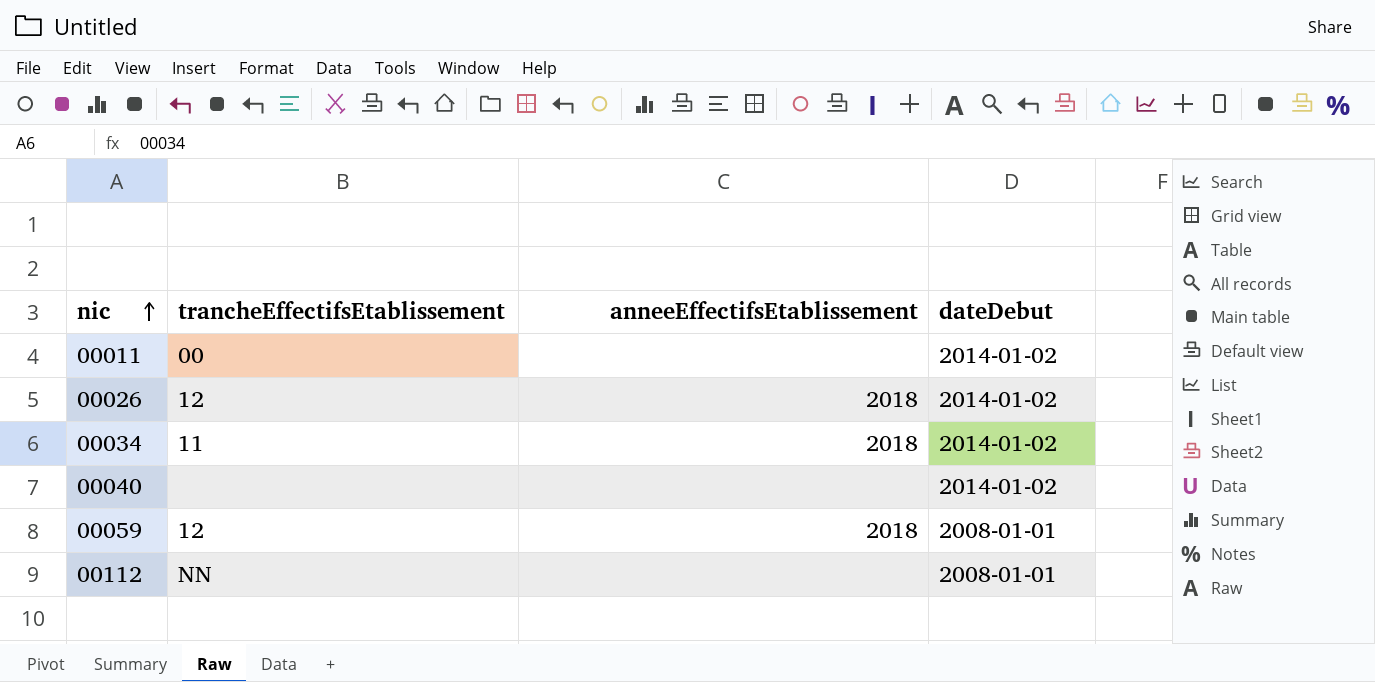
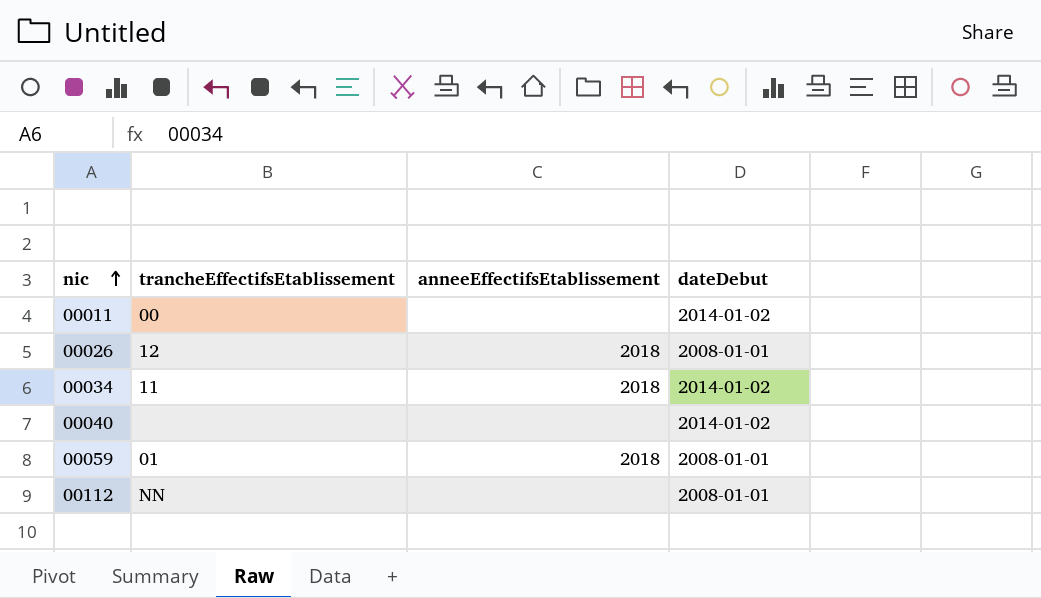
00026 | dateDebut: 2014-01-02 -> 2008-01-01
00059 | trancheEffectifsEtablissement: 12 -> 01

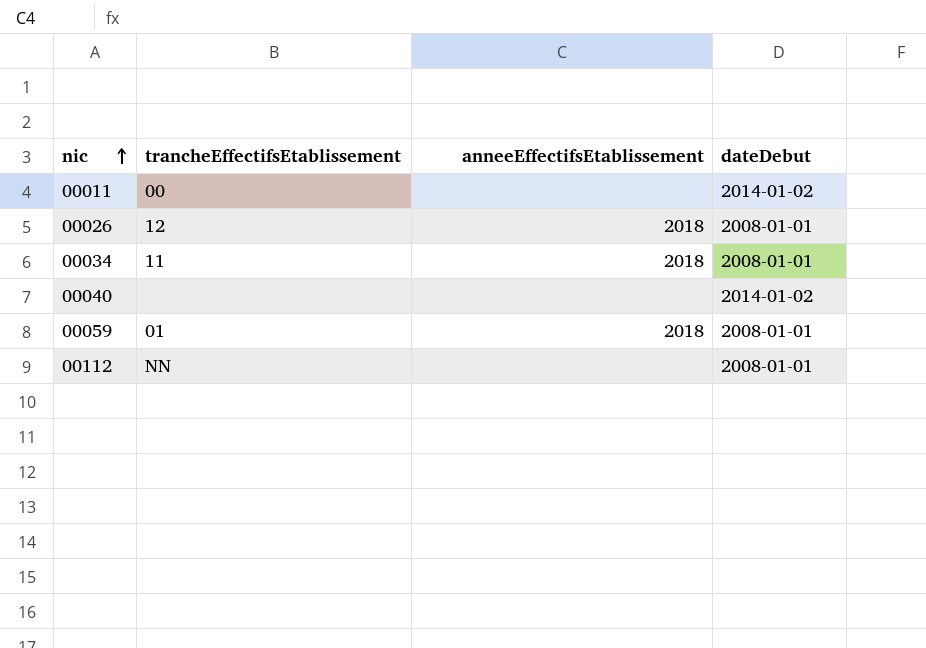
00034 | dateDebut: 2014-01-02 -> 2008-01-01

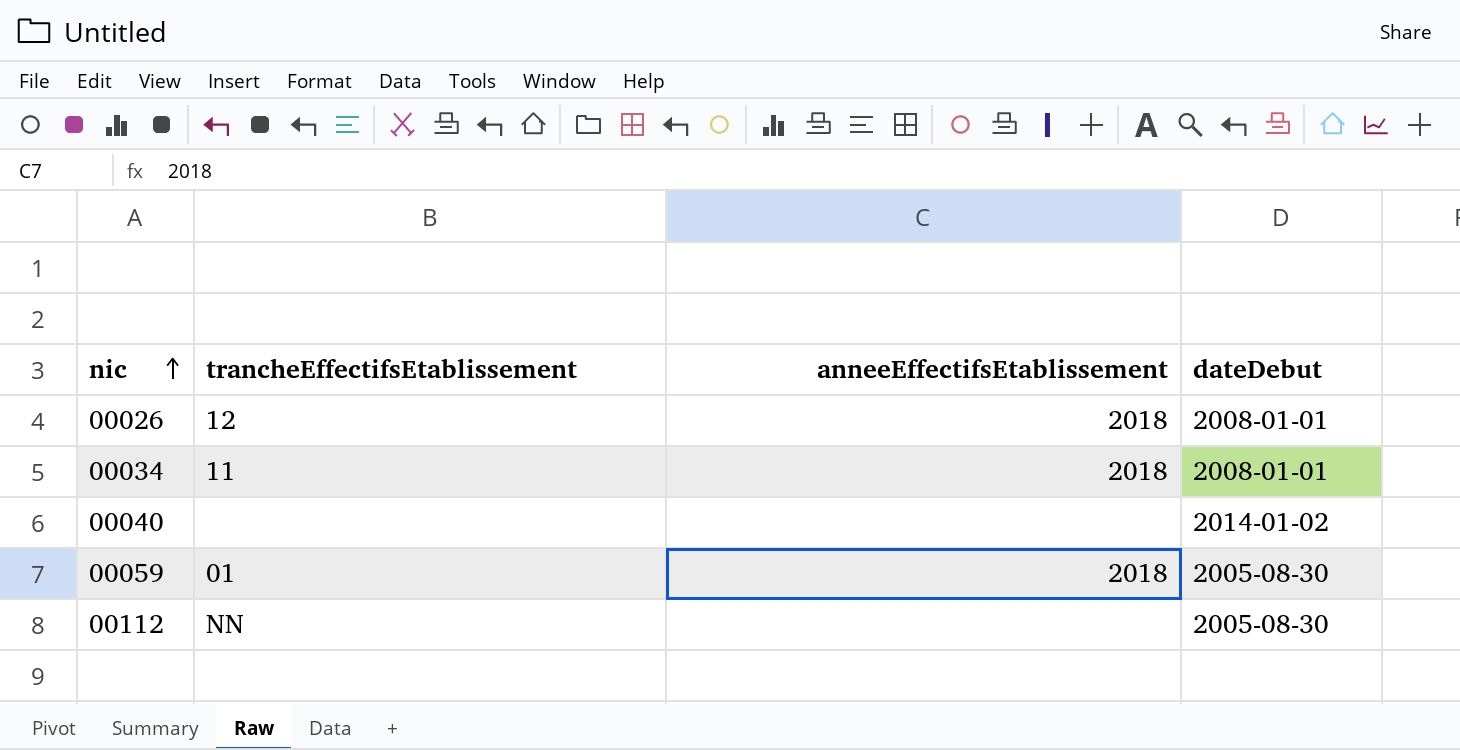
row 00011: 00 | none | 2014-01-02 -> none
00059 | dateDebut: 2008-01-01 -> 2005-08-30
00112 | dateDebut: 2008-01-01 -> 2005-08-30

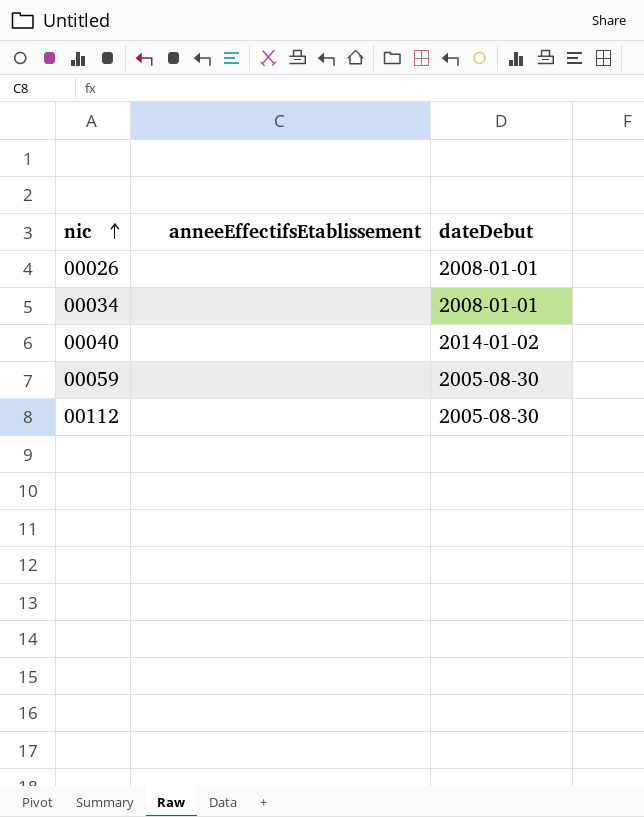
column trancheEffectifsEtablissement | position: 2 -> none
00026 | anneeEffectifsEtablissement: 2018 -> none
00034 | anneeEffectifsEtablissement: 2018 -> none
00059 | anneeEffectifsEtablissement: 2018 -> none

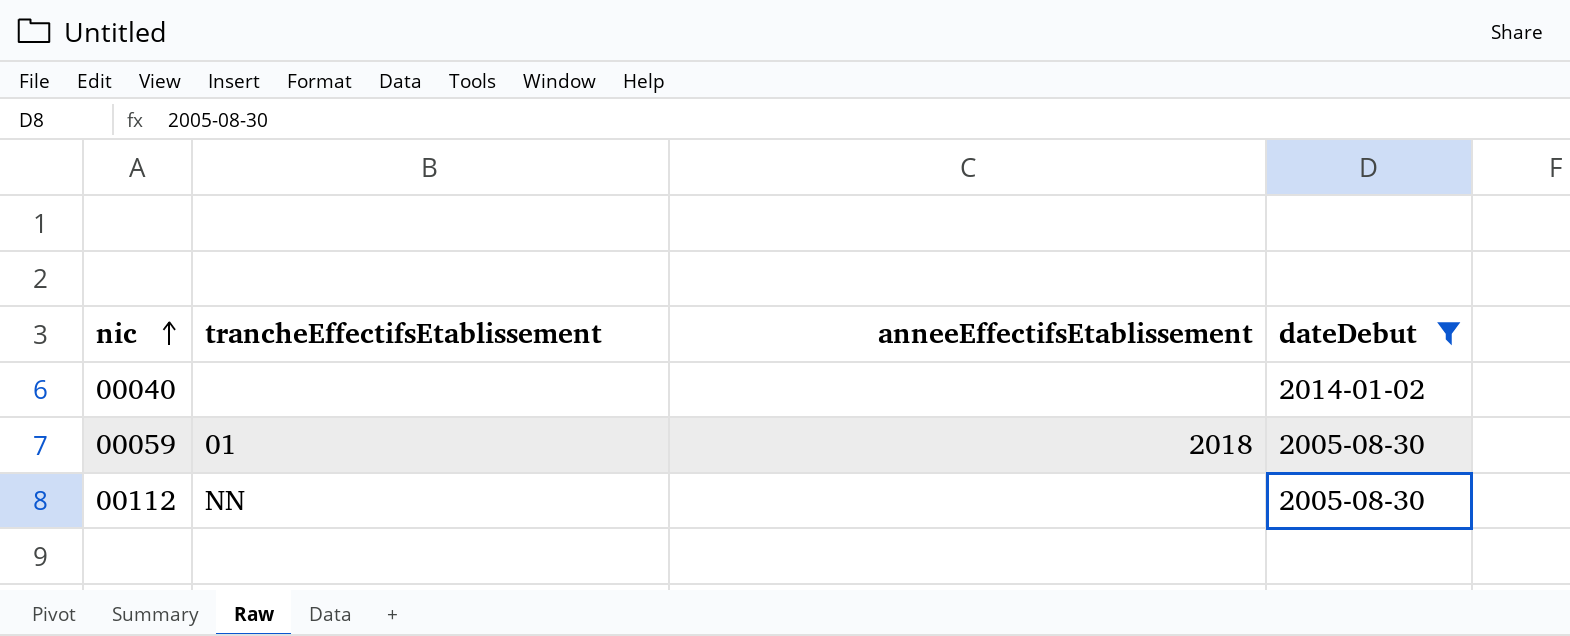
filter: none -> dateDebut != 2008-01-01
column trancheEffectifsEtablissement | position: none -> 2
00059 | anneeEffectifsEtablissement: none -> 2018

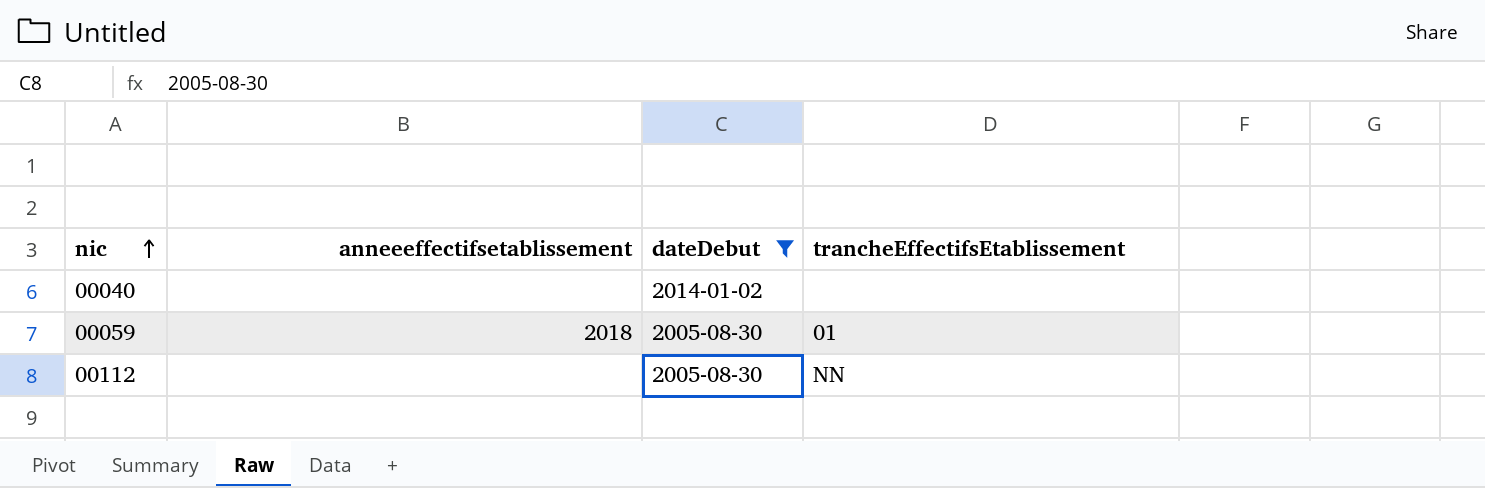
column name: anneeEffectifsEtablissement -> anneeeffectifsetablissement
column trancheEffectifsEtablissement | position: 2 -> 4

